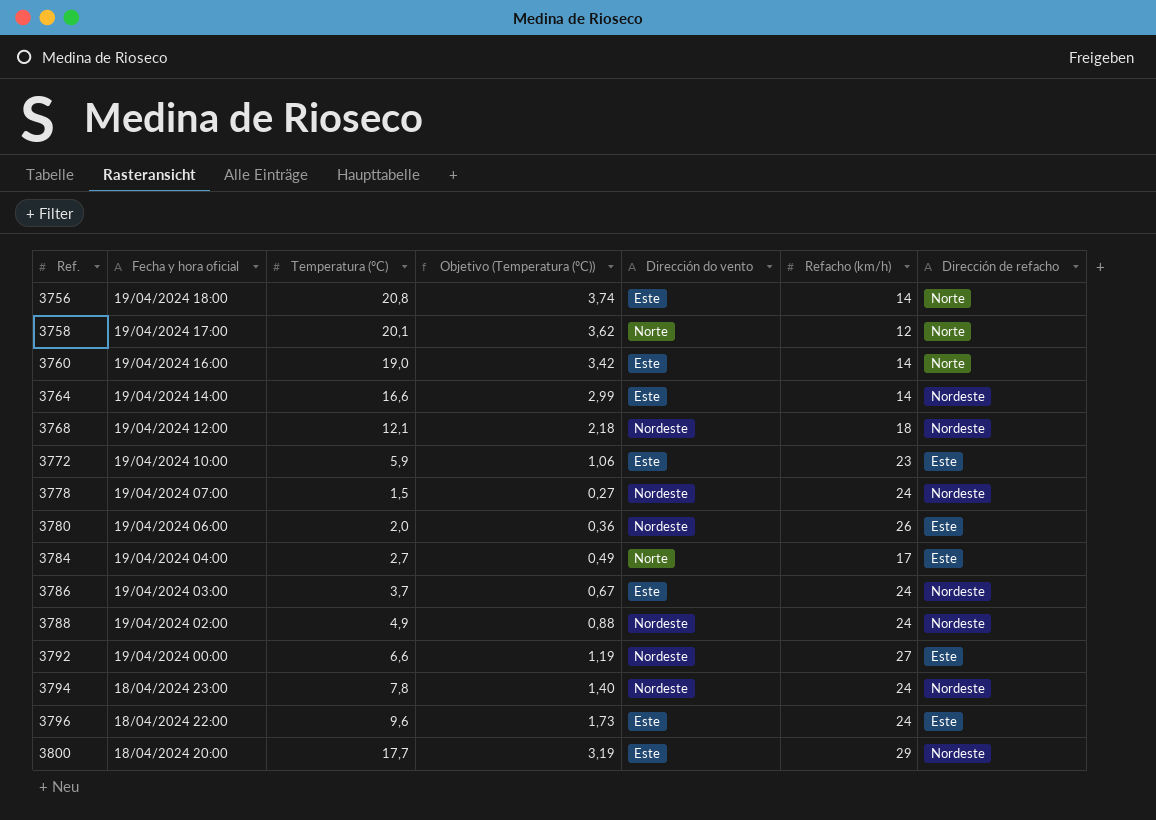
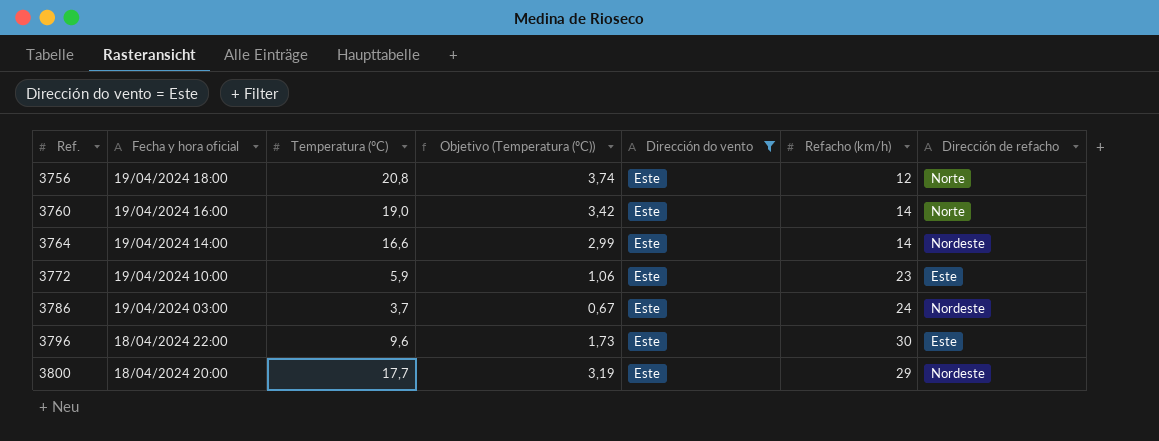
filter: none -> Dirección do vento = Este
3756 | Refacho (km/h): 14 -> 12
3796 | Refacho (km/h): 24 -> 30

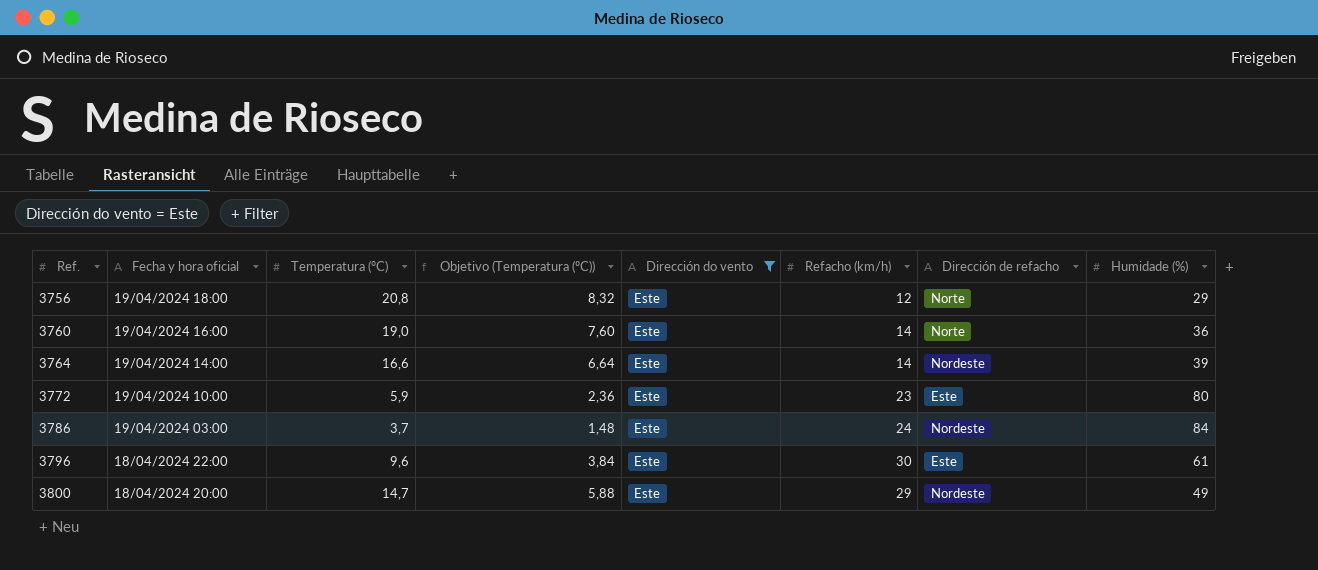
column Objetivo (Temperatura (ºC)) | formula: [Temperatura (ºC)] * 0,18 -> [Temperatura (ºC)] * 0,4
column Humidade (%) | position: none -> 8
3800 | Temperatura (ºC): 17,7 -> 14,7

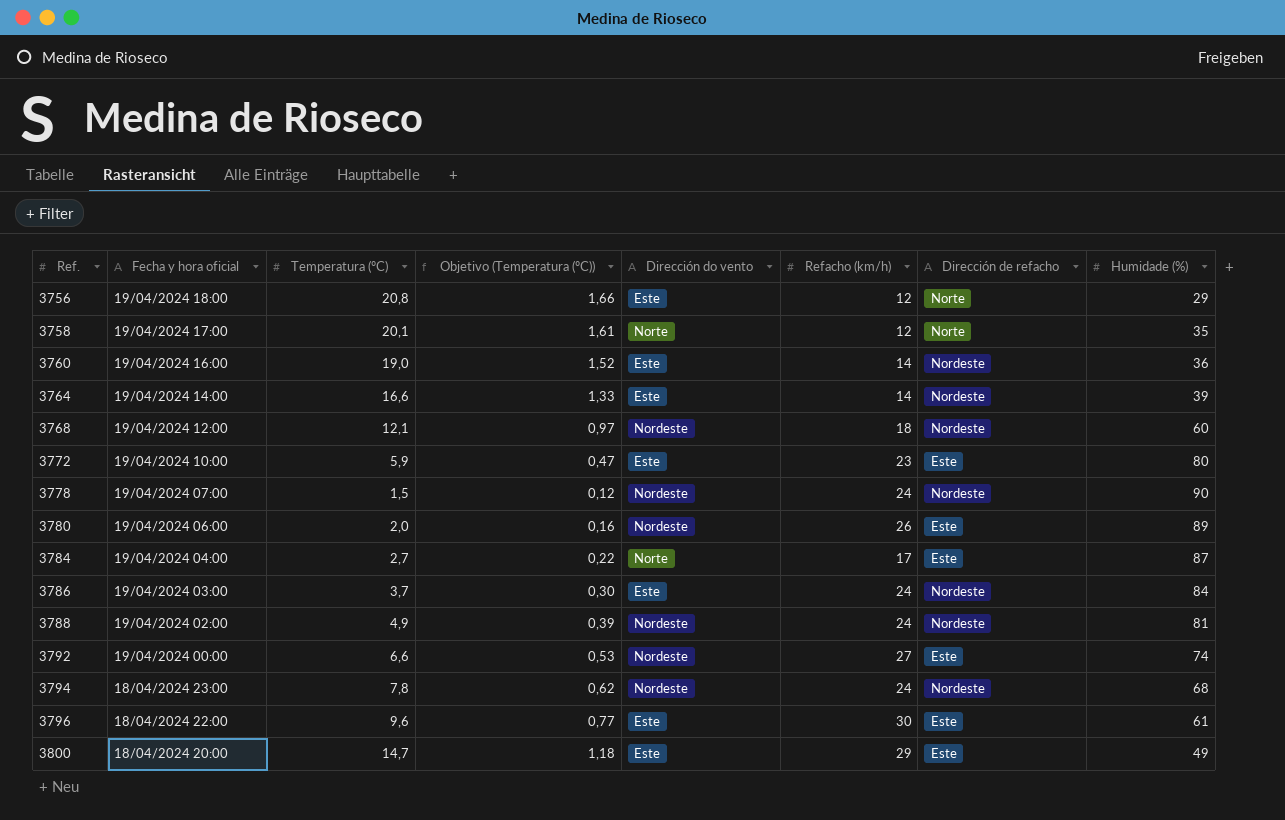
filter: Dirección do vento = Este -> none
column Objetivo (Temperatura (ºC)) | formula: [Temperatura (ºC)] * 0,4 -> [Temperatura (ºC)] * 0,08
3760 | Dirección de refacho: Norte -> Nordeste
3800 | Dirección de refacho: Nordeste -> Este

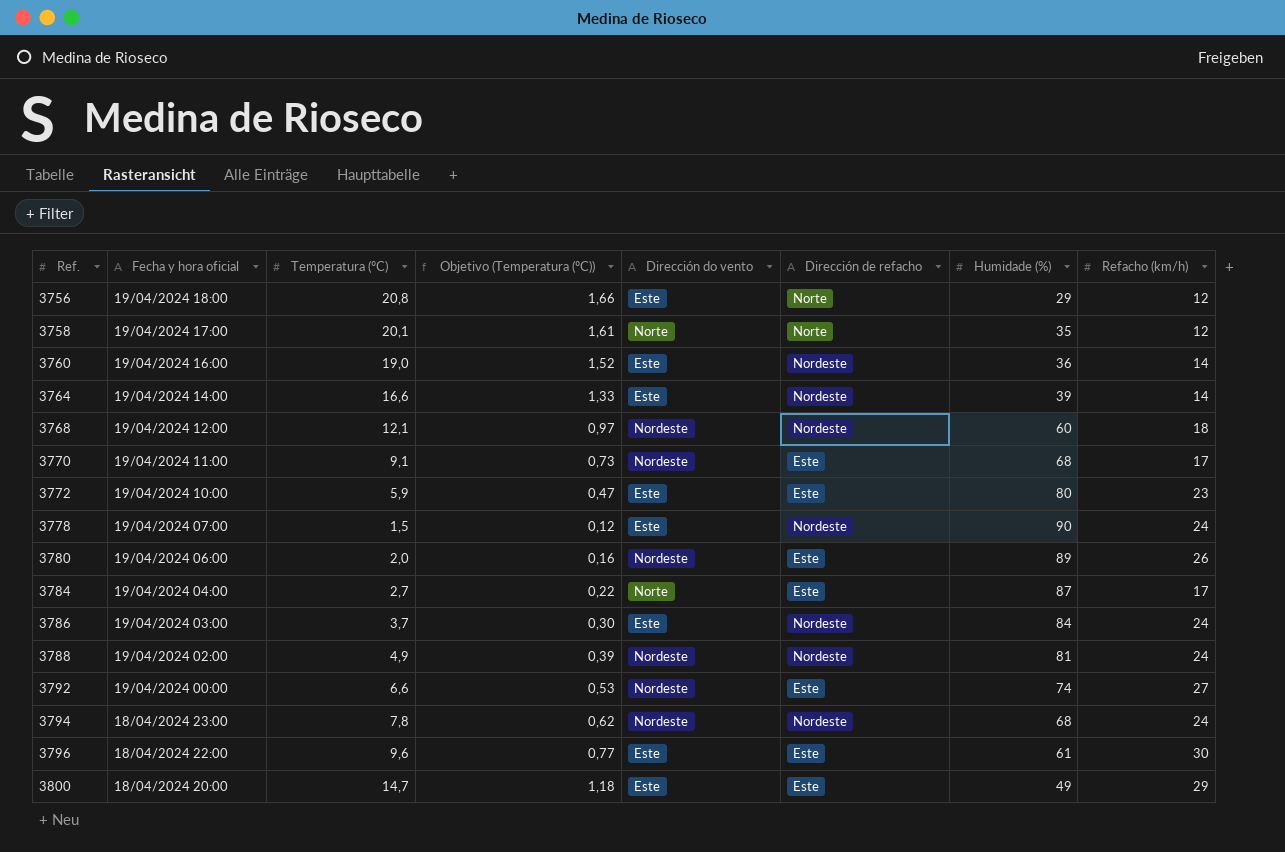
column Refacho (km/h) | position: 6 -> 8
row 3770: none -> 19/04/2024 11:00 | 9,1 | 0,73 | Nordeste | Este | 68 | 17
3778 | Dirección do vento: Nordeste -> Este

